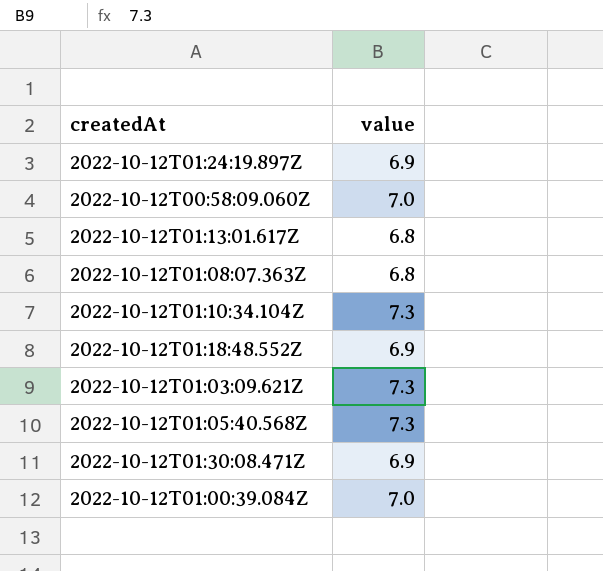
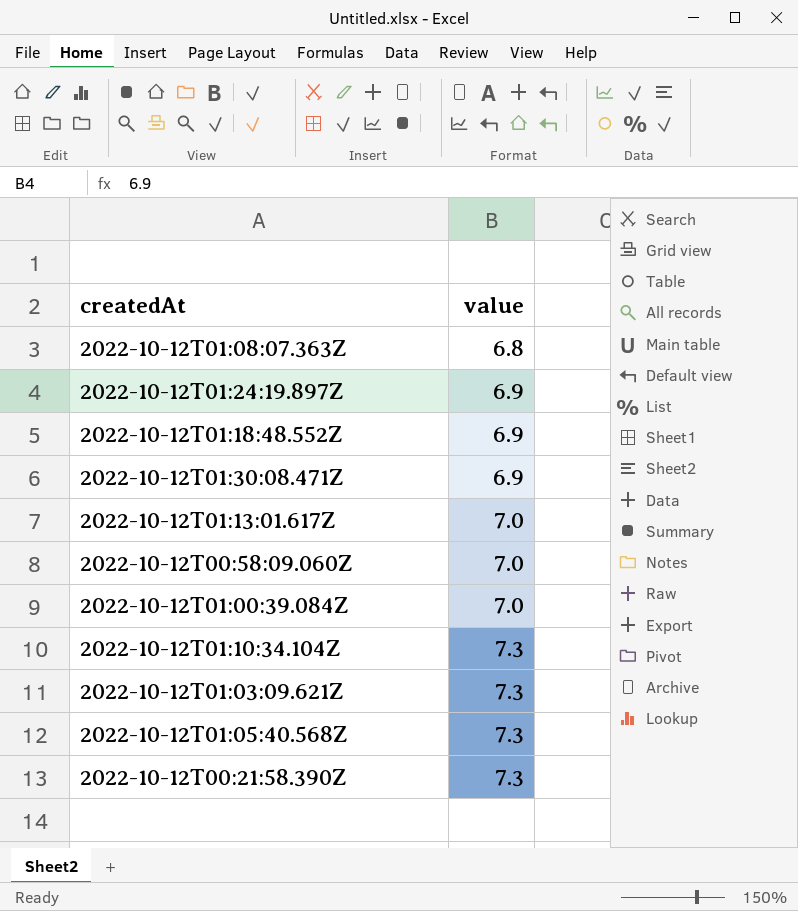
row order: none -> value ascending
2022-10-12T01:13:01.617Z | value: 6.8 -> 7.0
row 2022-10-12T00:21:58.390Z: none -> 7.3

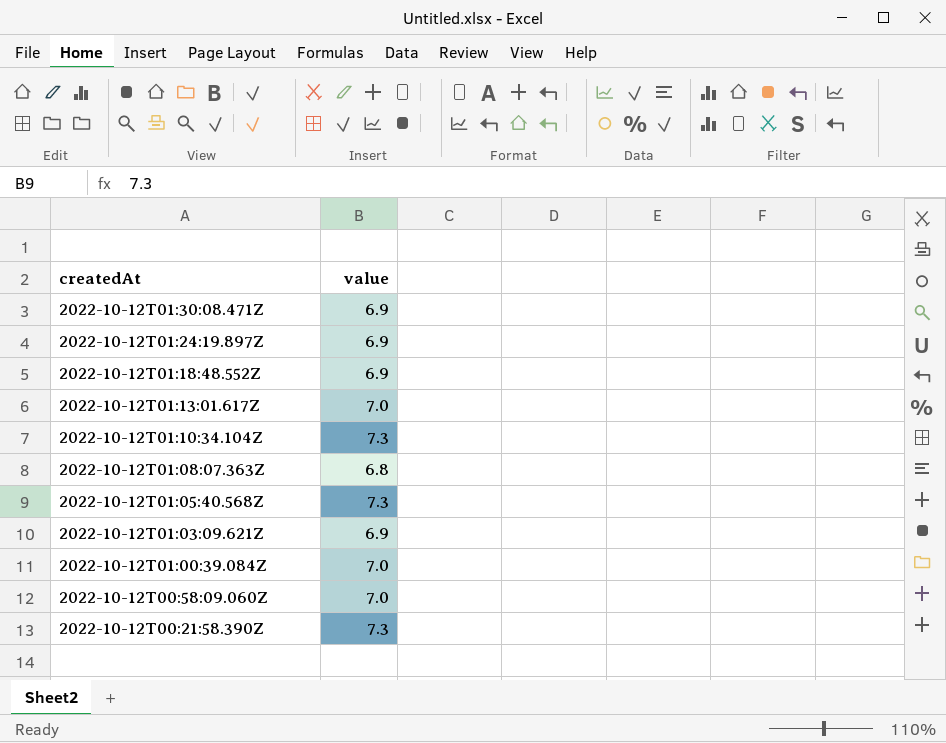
row order: value ascending -> createdAt descending
2022-10-12T01:03:09.621Z | value: 7.3 -> 6.9

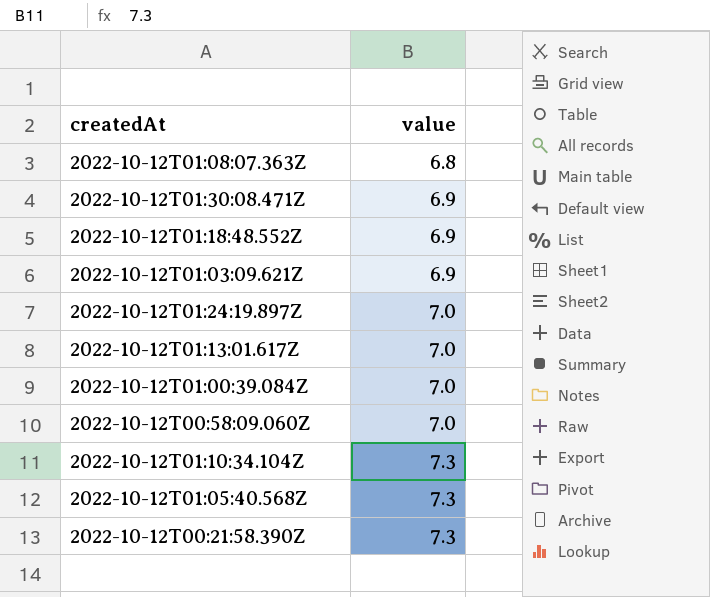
row order: createdAt descending -> value ascending
2022-10-12T01:24:19.897Z | value: 6.9 -> 7.0

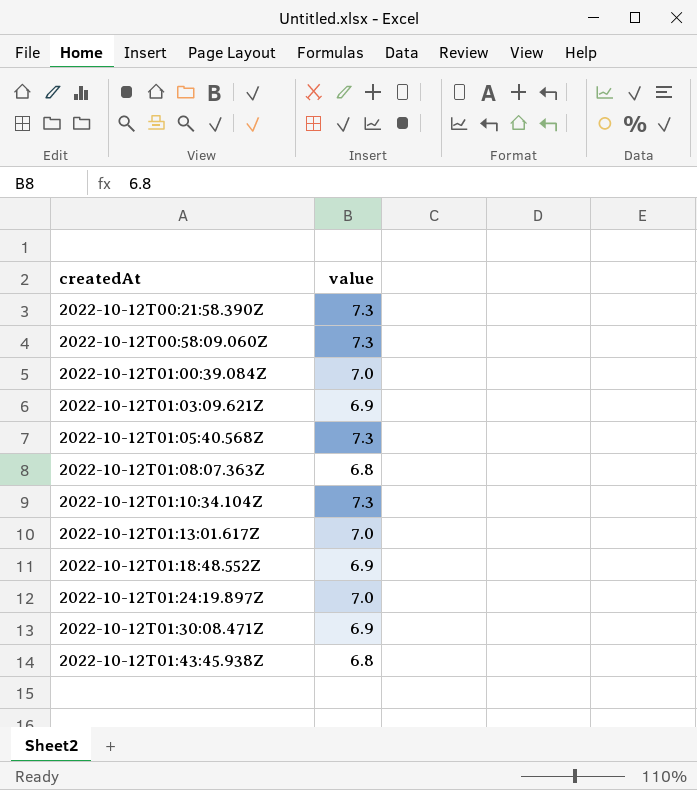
row order: value ascending -> createdAt ascending
2022-10-12T00:58:09.060Z | value: 7.0 -> 7.3
row 2022-10-12T01:43:45.938Z: none -> 6.8

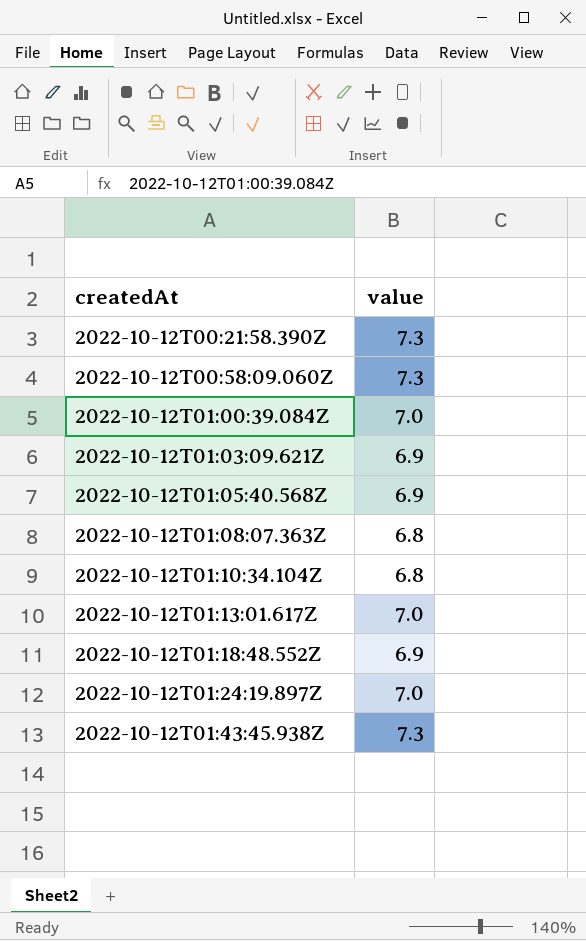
row 2022-10-12T01:30:08.471Z: 6.9 -> none
2022-10-12T01:05:40.568Z | value: 7.3 -> 6.9
2022-10-12T01:10:34.104Z | value: 7.3 -> 6.8
2022-10-12T01:43:45.938Z | value: 6.8 -> 7.3

